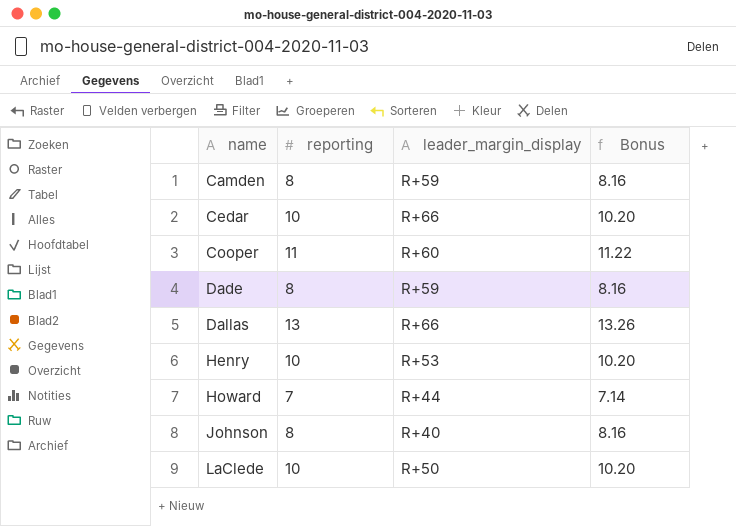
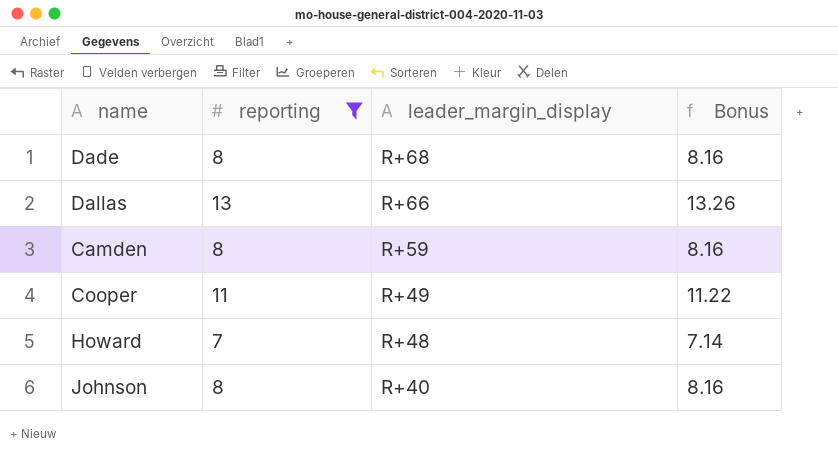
filter: none -> reporting != 10
row order: name ascending -> leader_margin_display descending
Dade | leader_margin_display: R+59 -> R+68
Cooper | leader_margin_display: R+60 -> R+49
Howard | leader_margin_display: R+44 -> R+48

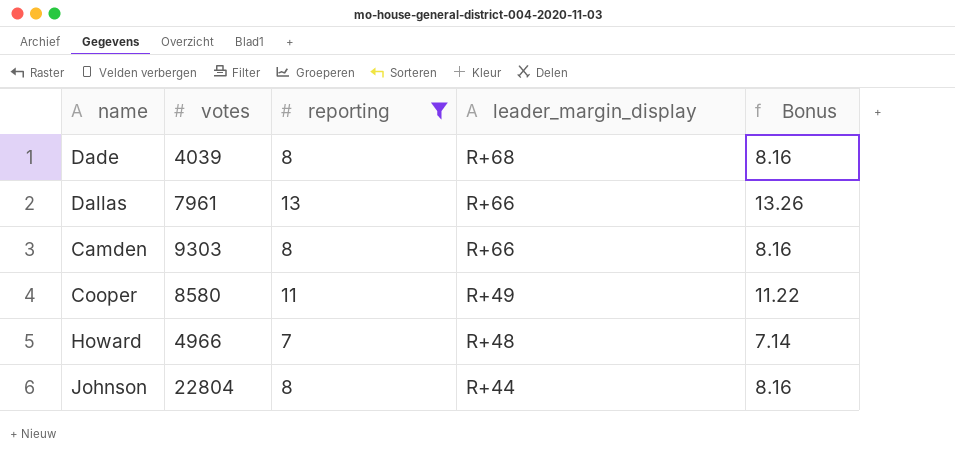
column votes | position: none -> 2
Camden | leader_margin_display: R+59 -> R+66
Johnson | leader_margin_display: R+40 -> R+44

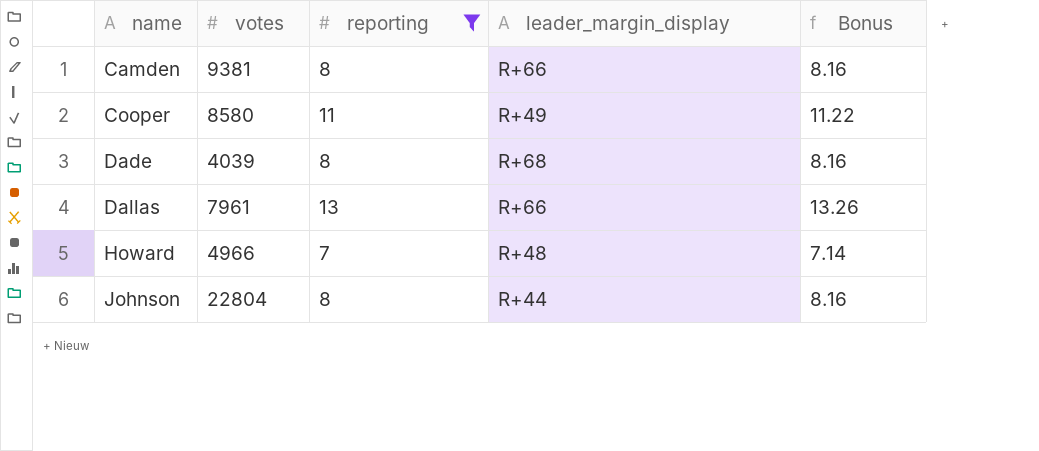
row order: leader_margin_display descending -> name ascending
Camden | votes: 9303 -> 9381

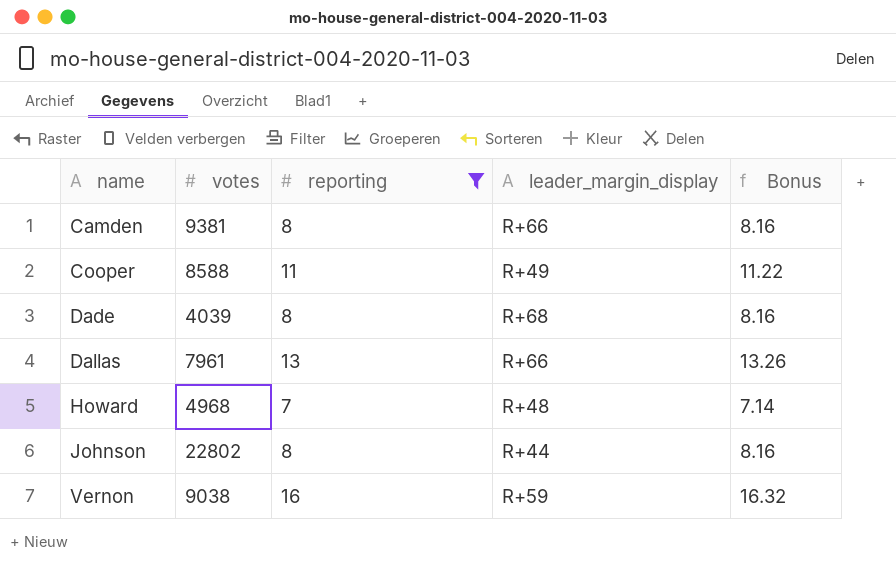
Cooper | votes: 8580 -> 8588
Howard | votes: 4966 -> 4968
Johnson | votes: 22804 -> 22802
row Vernon: none -> 9038 | 16 | R+59 | 16.32

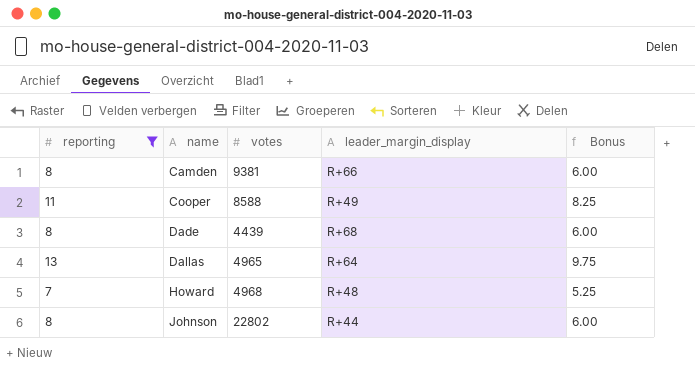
column reporting | position: 3 -> 1
column Bonus | formula: [reporting] * 1.02 -> [reporting] * 0.75
row Vernon: 9038 | 16 | R+59 | 16.32 -> none
Dade | votes: 4039 -> 4439
Dallas | votes: 7961 -> 4965
Dallas | leader_margin_display: R+66 -> R+64

